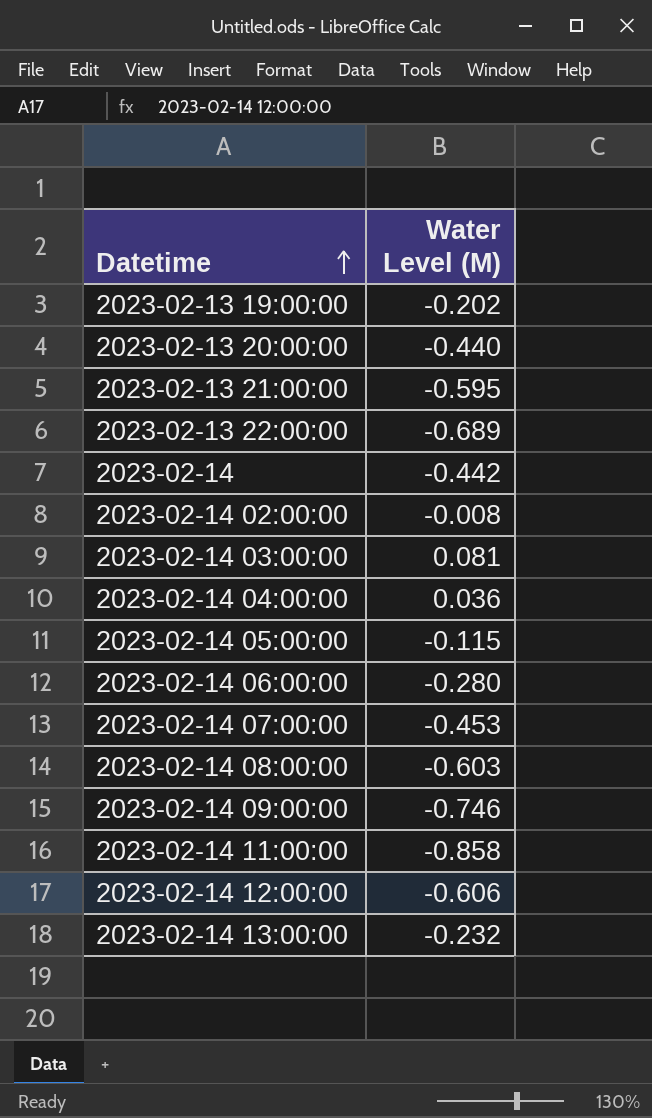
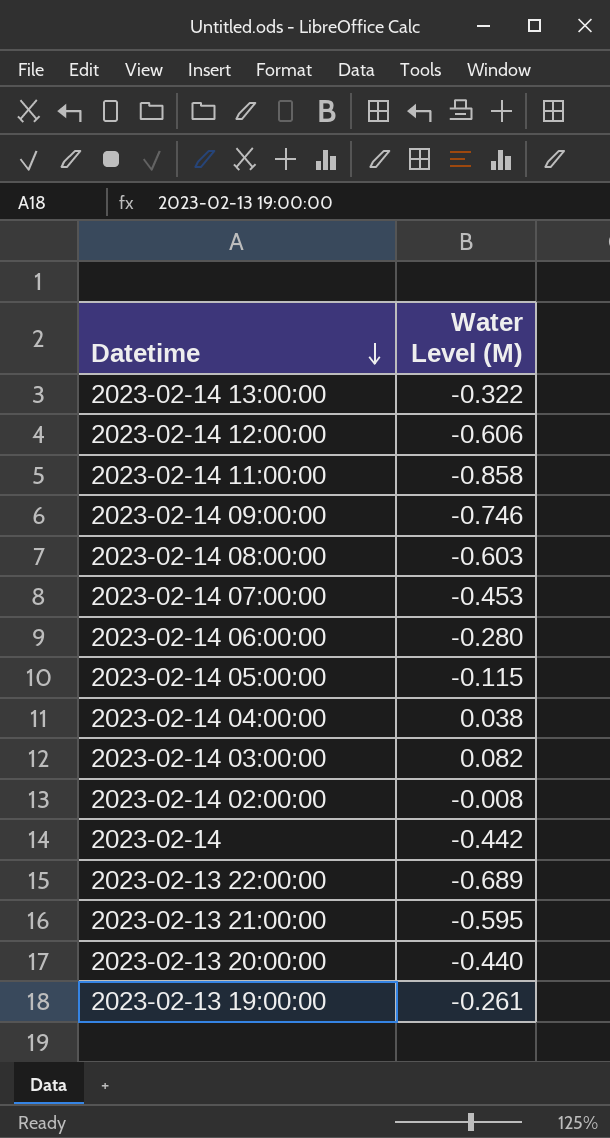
row order: Datetime ascending -> Datetime descending
2023-02-14 13:00:00 | Water Level (M): -0.232 -> -0.322
2023-02-14 04:00:00 | Water Level (M): 0.036 -> 0.038
2023-02-14 03:00:00 | Water Level (M): 0.081 -> 0.082
2023-02-13 19:00:00 | Water Level (M): -0.202 -> -0.261

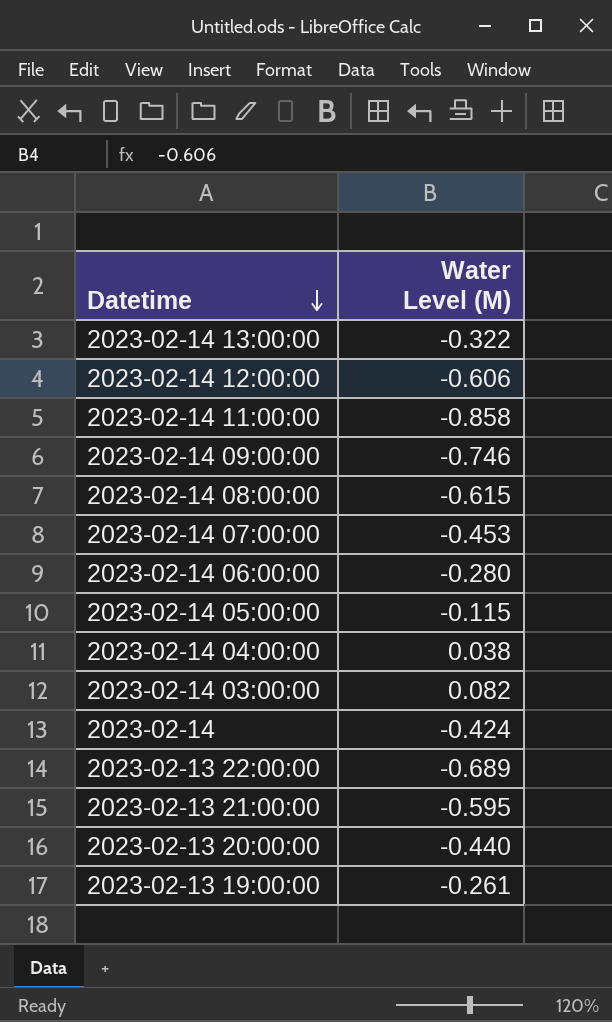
row 2023-02-14 02:00:00: -0.008 -> none
2023-02-14 08:00:00 | Water Level (M): -0.603 -> -0.615
2023-02-14 | Water Level (M): -0.442 -> -0.424

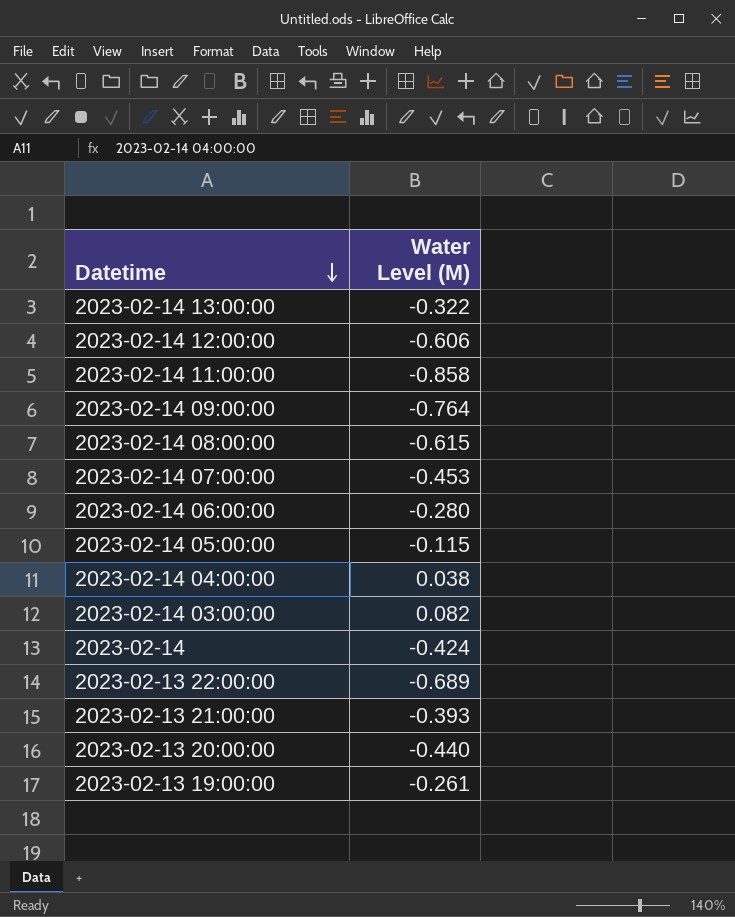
2023-02-14 09:00:00 | Water Level (M): -0.746 -> -0.764
2023-02-13 21:00:00 | Water Level (M): -0.595 -> -0.393

